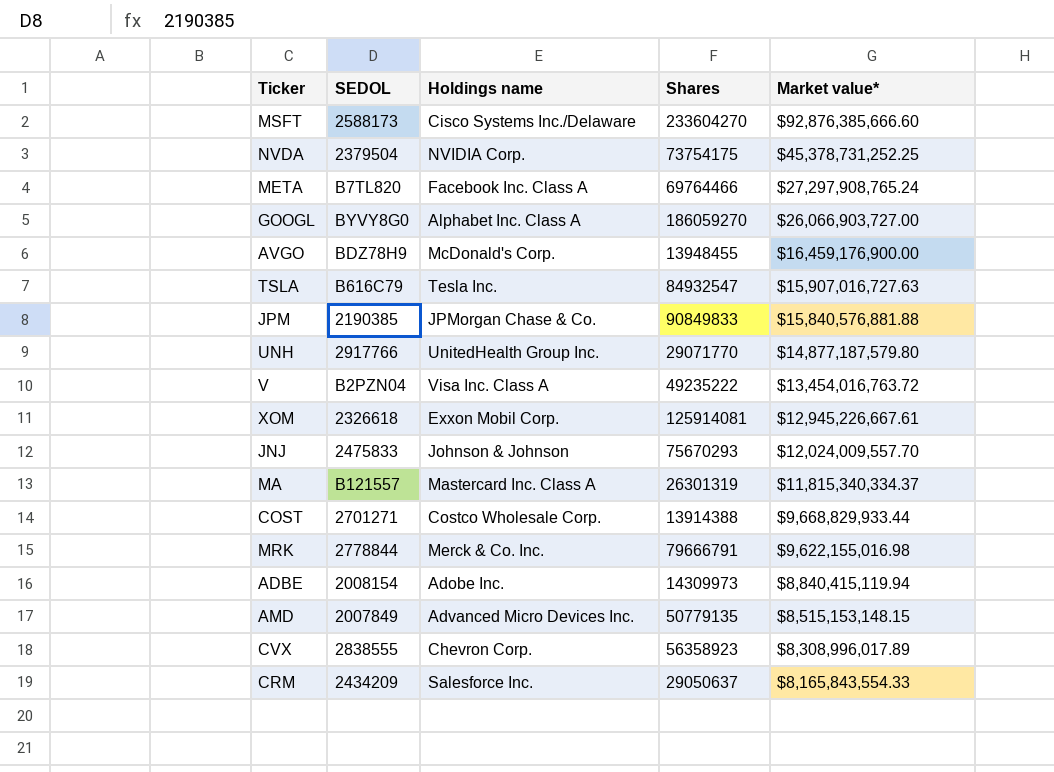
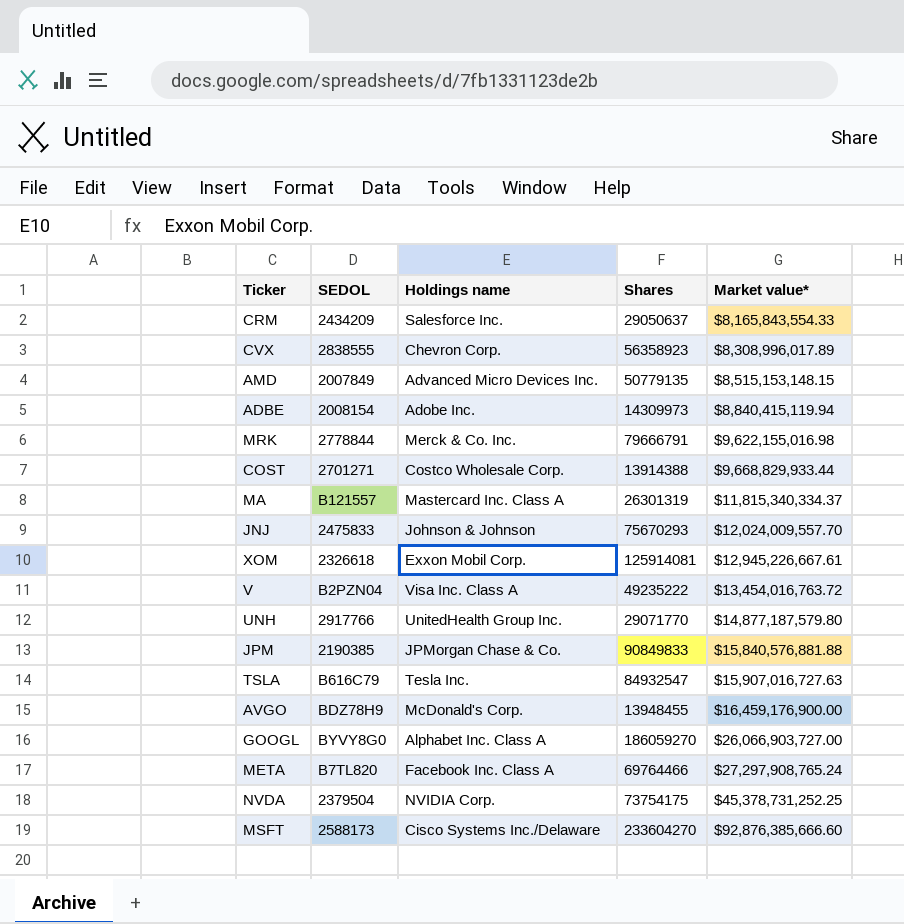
row order: Market value* descending -> Market value* ascending

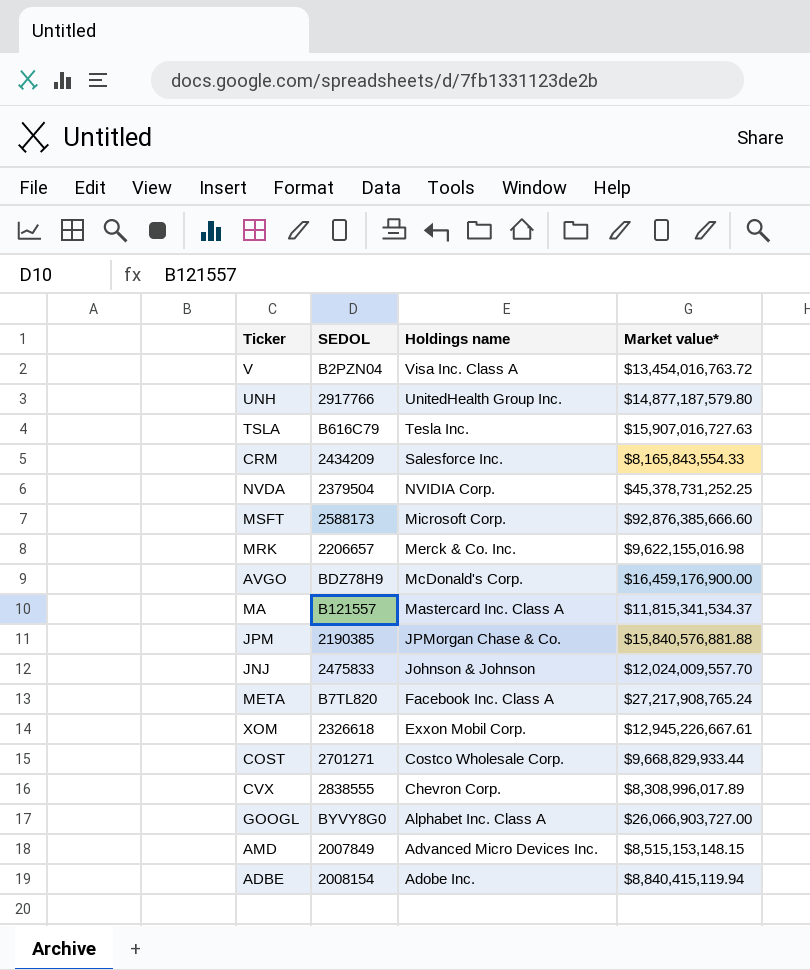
row order: Market value* ascending -> Holdings name descending
column Shares | position: 4 -> none
MSFT | Holdings name: Cisco Systems Inc./Delaware -> Microsoft Corp.
MRK | SEDOL: 2778844 -> 2206657
MA | Market value*: $11,815,340,334.37 -> $11,815,341,534.37
META | Market value*: $27,297,908,765.24 -> $27,217,908,765.24

